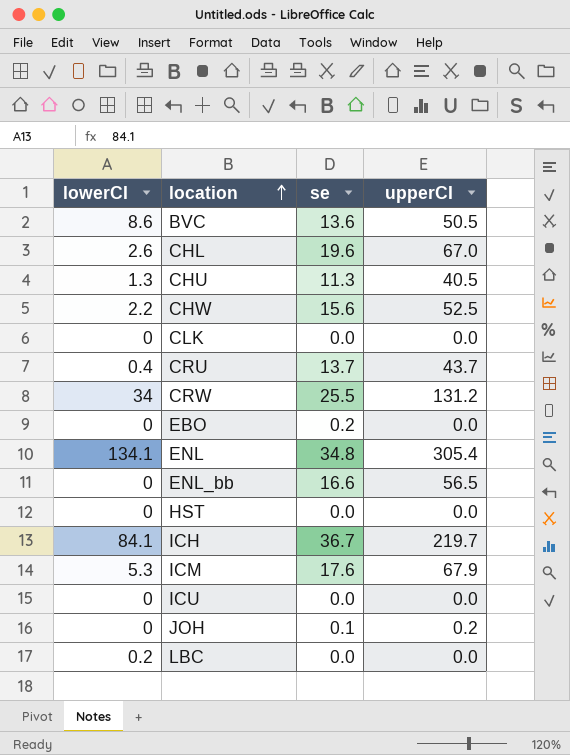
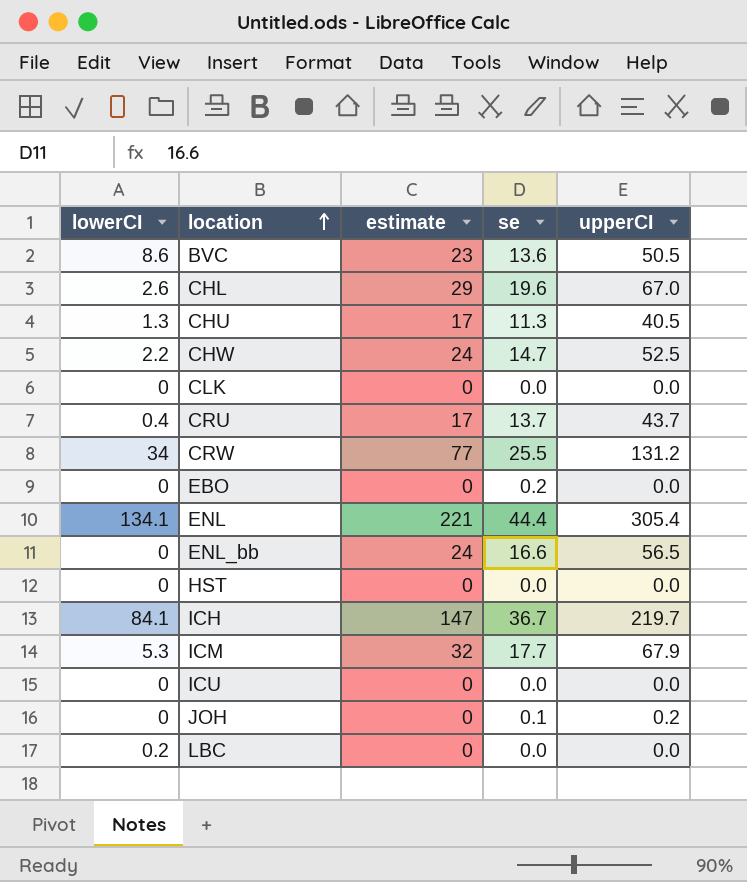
column estimate | position: none -> 3
CHW | se: 15.6 -> 14.7
ENL | se: 34.8 -> 44.4
ICM | se: 17.6 -> 17.7

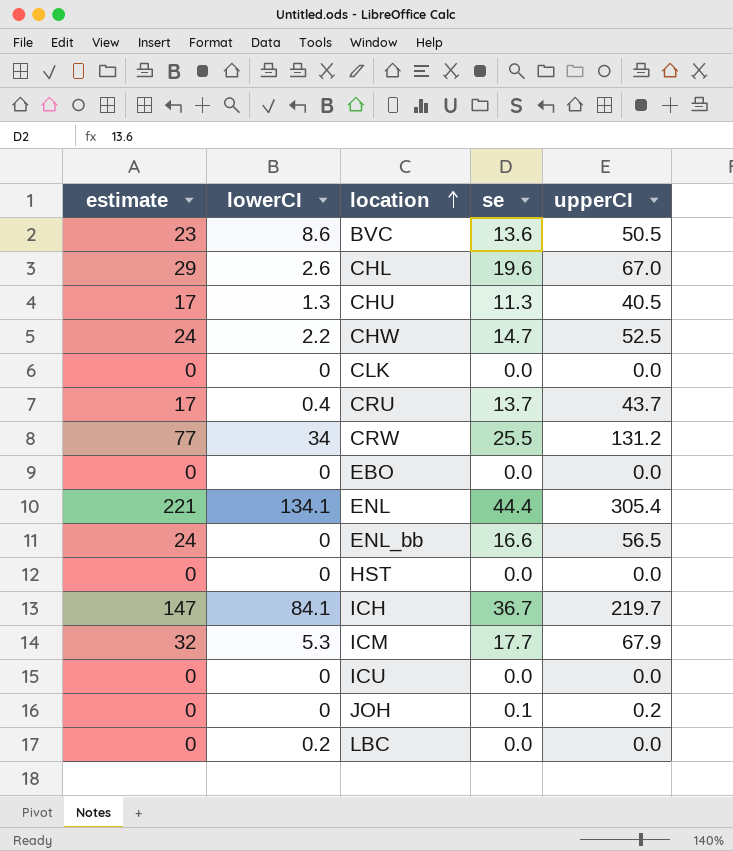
column estimate | position: 3 -> 1
EBO | se: 0.2 -> 0.0

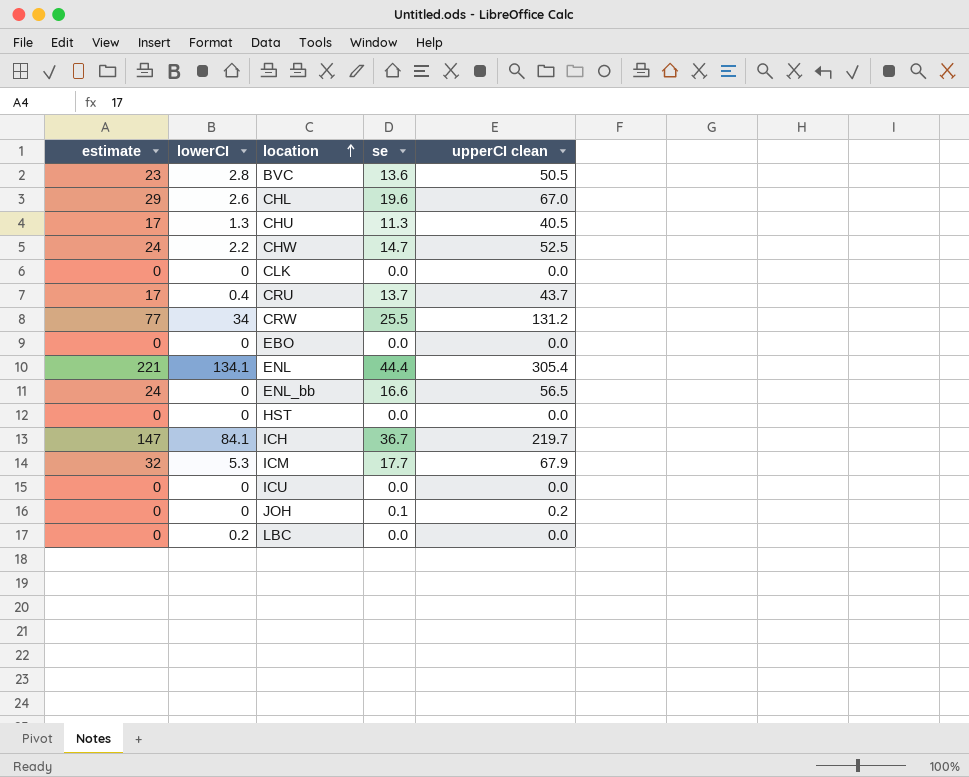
column name: upperCI -> upperCI clean
BVC | lowerCI: 8.6 -> 2.8

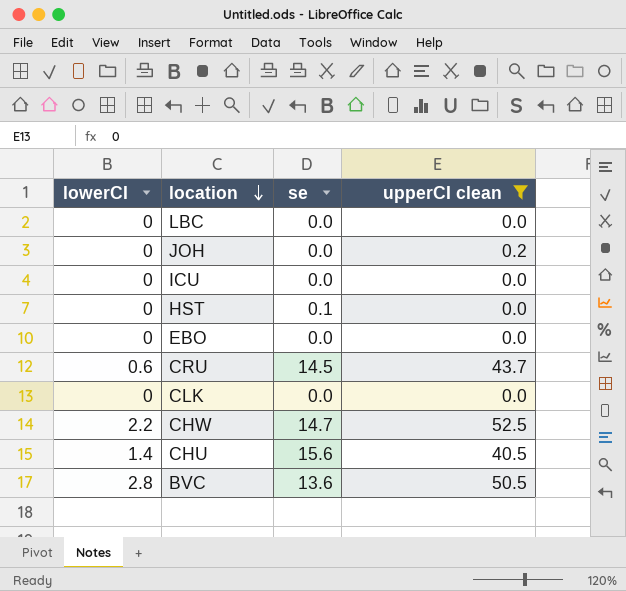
filter: none -> upperCI clean <= 52.5
row order: location ascending -> location descending
column estimate | position: 1 -> none
LBC | lowerCI: 0.2 -> 0
JOH | se: 0.1 -> 0.0
HST | se: 0.0 -> 0.1
CRU | lowerCI: 0.4 -> 0.6
CRU | se: 13.7 -> 14.5
CHU | lowerCI: 1.3 -> 1.4
CHU | se: 11.3 -> 15.6

